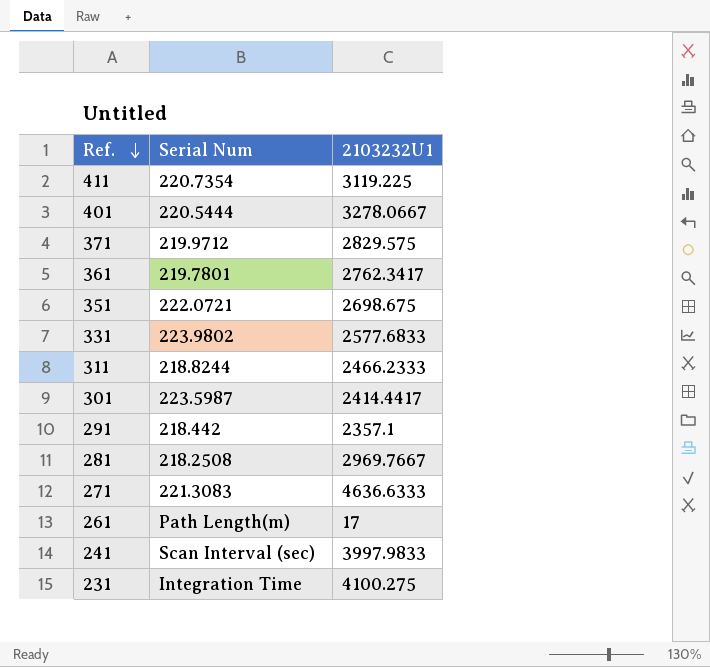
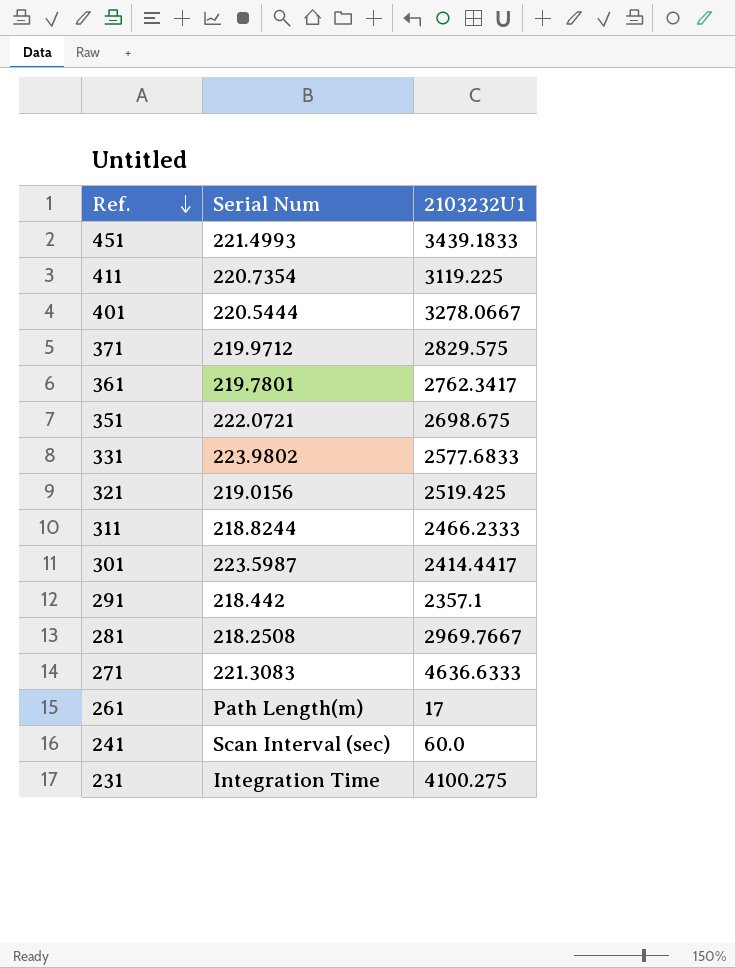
row 451: none -> 221.4993 | 3439.1833
row 321: none -> 219.0156 | 2519.425
241 | 2103232U1: 3997.9833 -> 60.0

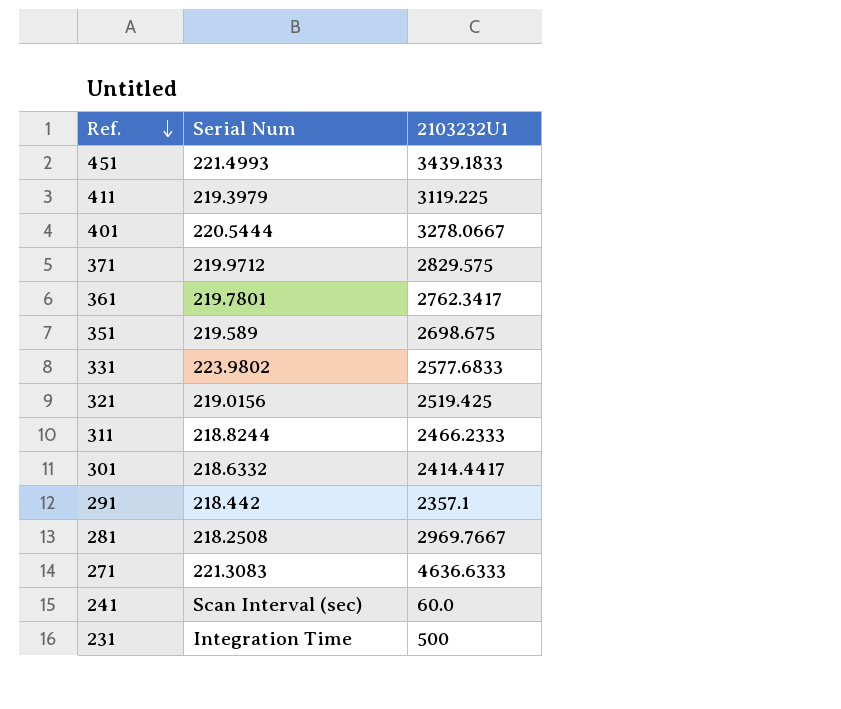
row 261: Path Length(m) | 17 -> none
411 | Serial Num: 220.7354 -> 219.3979
351 | Serial Num: 222.0721 -> 219.589
301 | Serial Num: 223.5987 -> 218.6332
231 | 2103232U1: 4100.275 -> 500

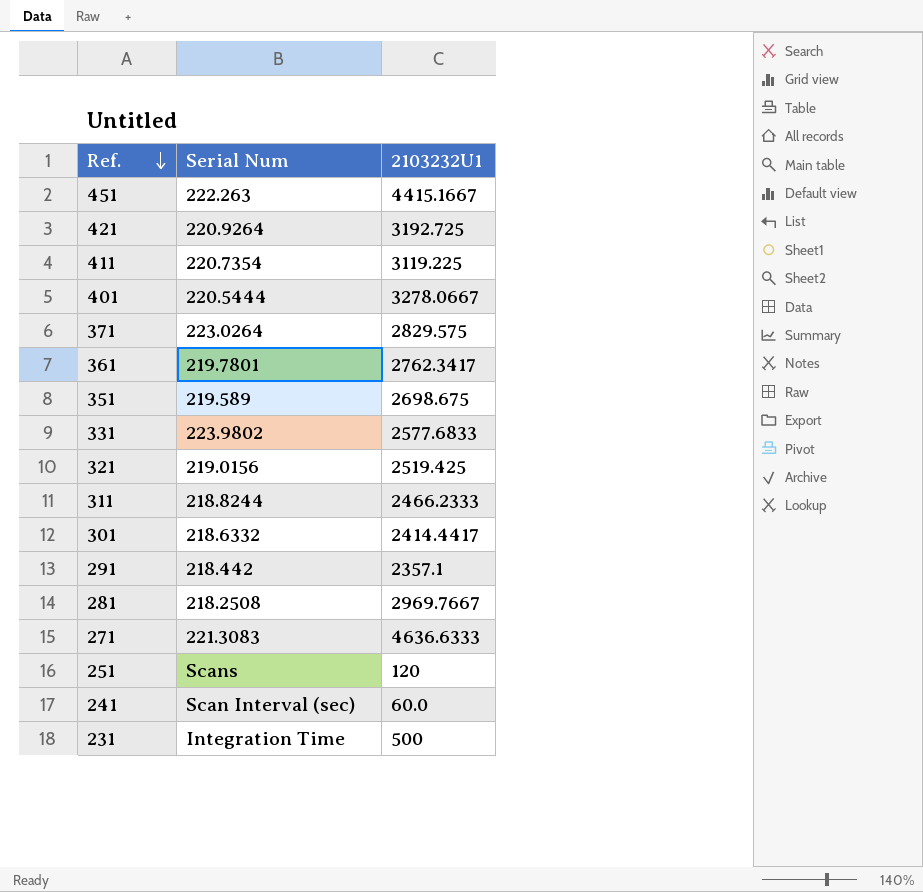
451 | Serial Num: 221.4993 -> 222.263
451 | 2103232U1: 3439.1833 -> 4415.1667
row 421: none -> 220.9264 | 3192.725
411 | Serial Num: 219.3979 -> 220.7354
371 | Serial Num: 219.9712 -> 223.0264
row 251: none -> Scans | 120

